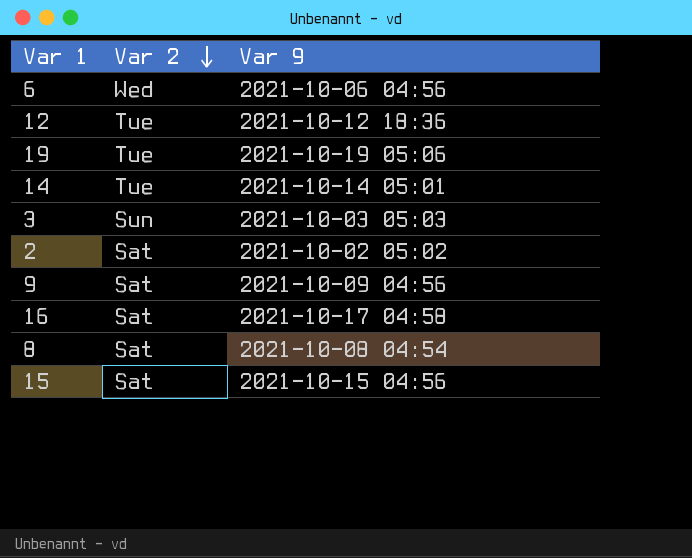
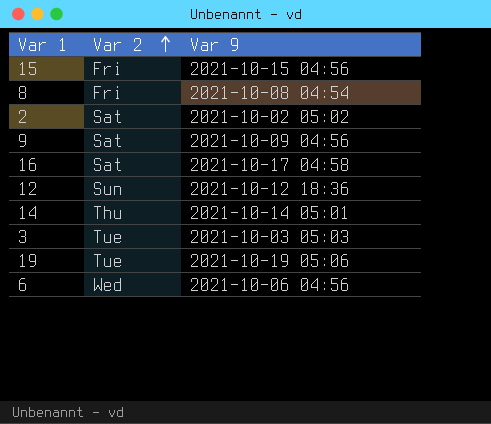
row order: Var 2 descending -> Var 2 ascending
15 | Var 2: Sat -> Fri
8 | Var 2: Sat -> Fri
12 | Var 2: Tue -> Sun
14 | Var 2: Tue -> Thu
3 | Var 2: Sun -> Tue

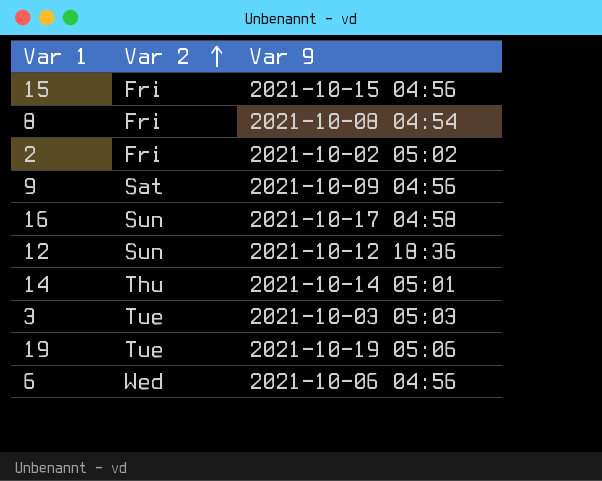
2 | Var 2: Sat -> Fri
16 | Var 2: Sat -> Sun

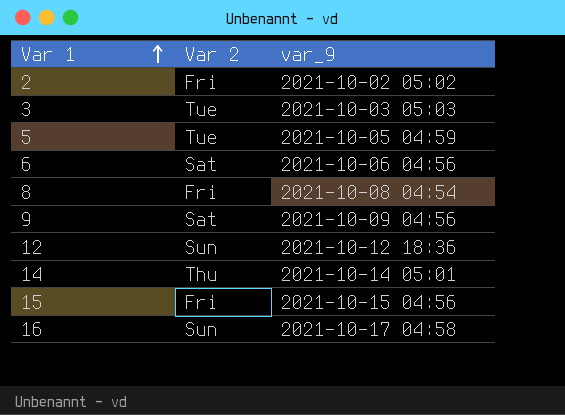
row order: Var 2 ascending -> Var 1 ascending
column name: Var 9 -> var_9
row 19: Tue | 2021-10-19 05:06 -> none
row 5: none -> Tue | 2021-10-05 04:59
6 | Var 2: Wed -> Sat

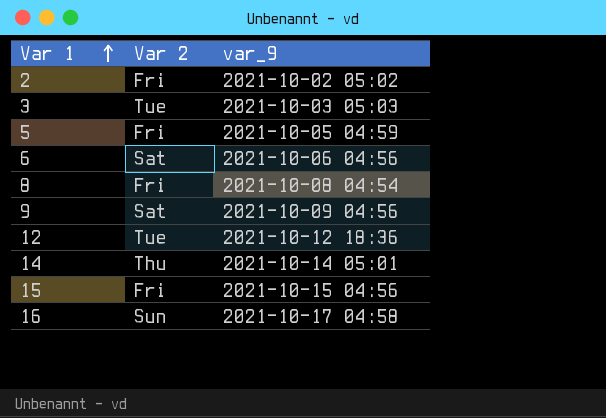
5 | Var 2: Tue -> Fri
12 | Var 2: Sun -> Tue

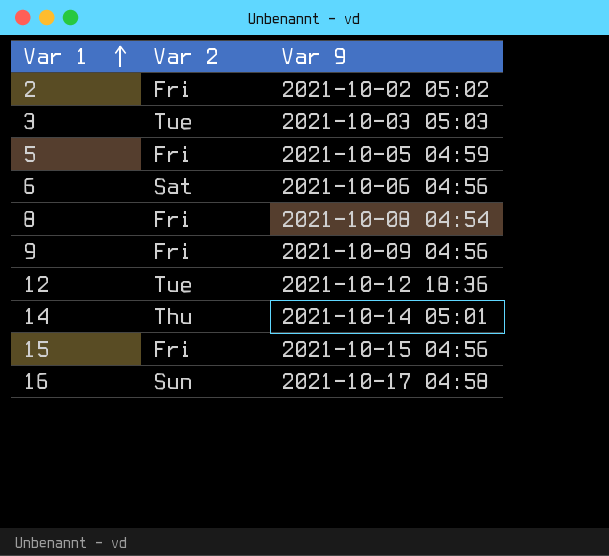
column name: var_9 -> Var 9
9 | Var 2: Sat -> Fri

